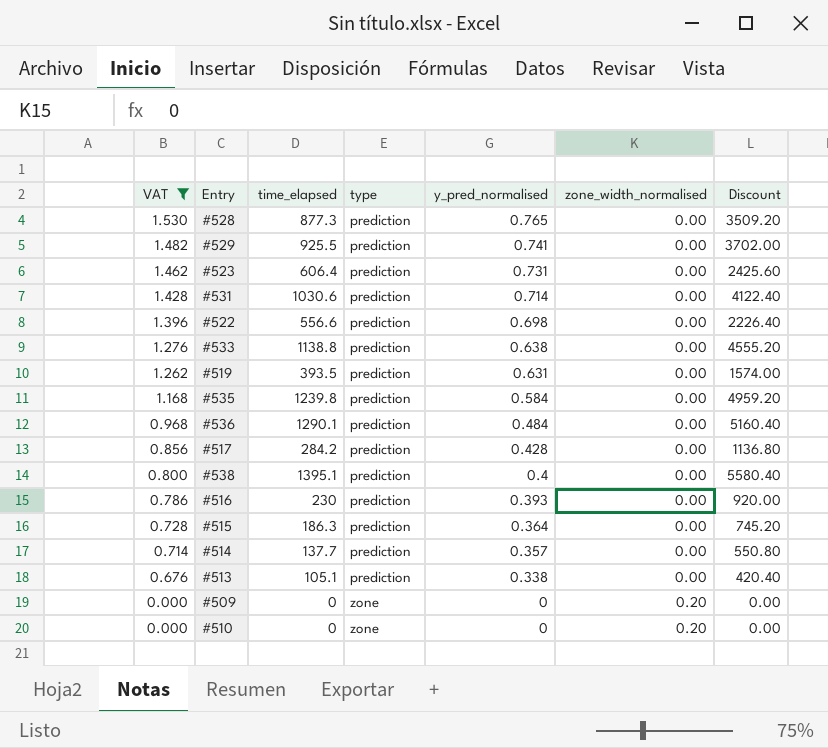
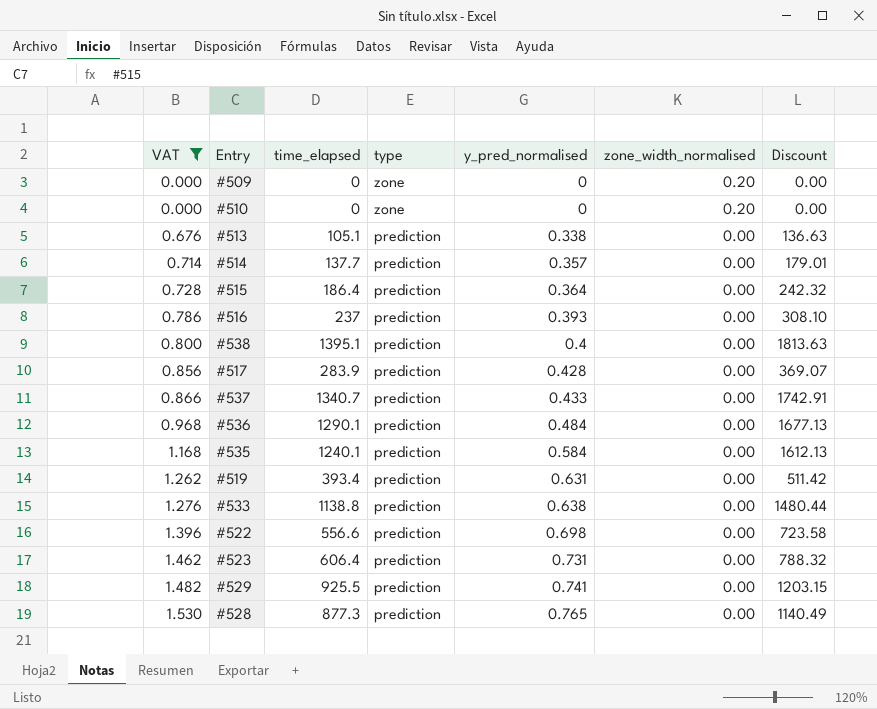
row order: VAT descending -> VAT ascending
column Discount | formula: [time_elapsed] * 4 -> [time_elapsed] * 1.3
row #531: 1.428 | 1030.6 | prediction | 0.714 | 0.00 | 4122.40 -> none
#515 | time_elapsed: 186.3 -> 186.4
#516 | time_elapsed: 230 -> 237
#517 | time_elapsed: 284.2 -> 283.9
row #537: none -> 0.866 | 1340.7 | prediction | 0.433 | 0.00 | 1742.91
#535 | time_elapsed: 1239.8 -> 1240.1
#519 | time_elapsed: 393.5 -> 393.4

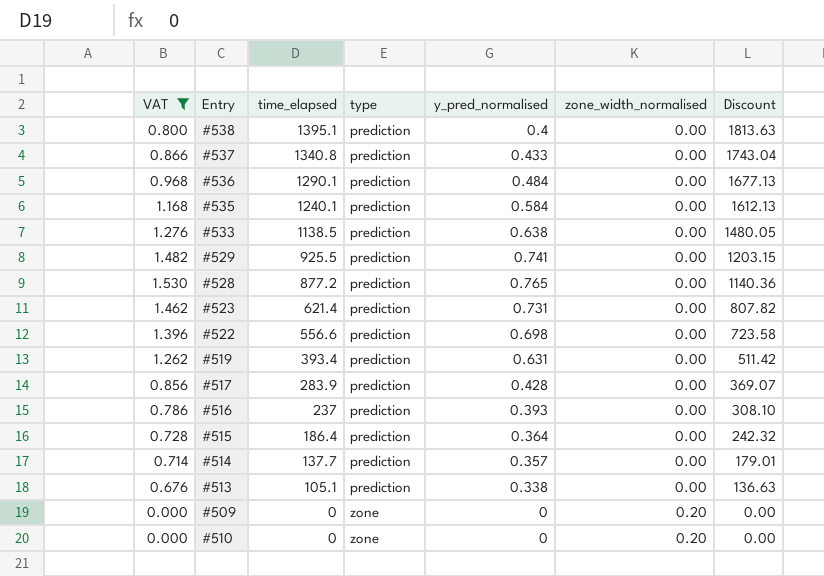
row order: VAT ascending -> time_elapsed descending
#537 | time_elapsed: 1340.7 -> 1340.8
#537 | Discount: 1742.91 -> 1743.04
#533 | time_elapsed: 1138.8 -> 1138.5
#533 | Discount: 1480.44 -> 1480.05
#528 | time_elapsed: 877.3 -> 877.2
#528 | Discount: 1140.49 -> 1140.36
#523 | time_elapsed: 606.4 -> 621.4
#523 | Discount: 788.32 -> 807.82

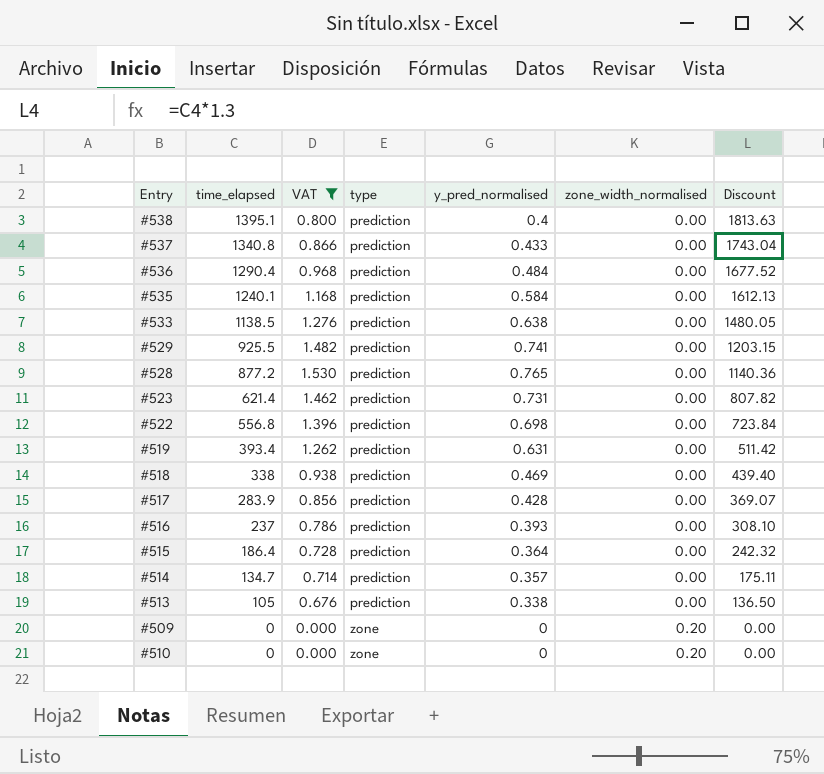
column VAT | position: 1 -> 3
#536 | time_elapsed: 1290.1 -> 1290.4
#536 | Discount: 1677.13 -> 1677.52
#522 | time_elapsed: 556.6 -> 556.8
#522 | Discount: 723.58 -> 723.84
row #518: none -> 338 | 0.938 | prediction | 0.469 | 0.00 | 439.40
#514 | time_elapsed: 137.7 -> 134.7
#514 | Discount: 179.01 -> 175.11
#513 | time_elapsed: 105.1 -> 105
#513 | Discount: 136.63 -> 136.50

